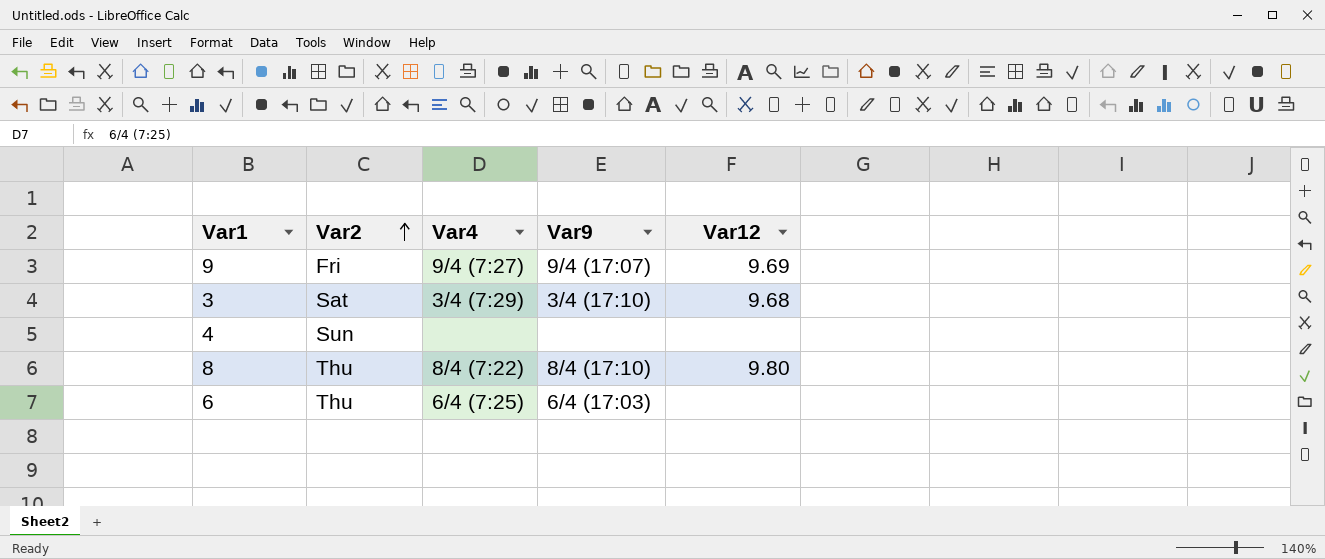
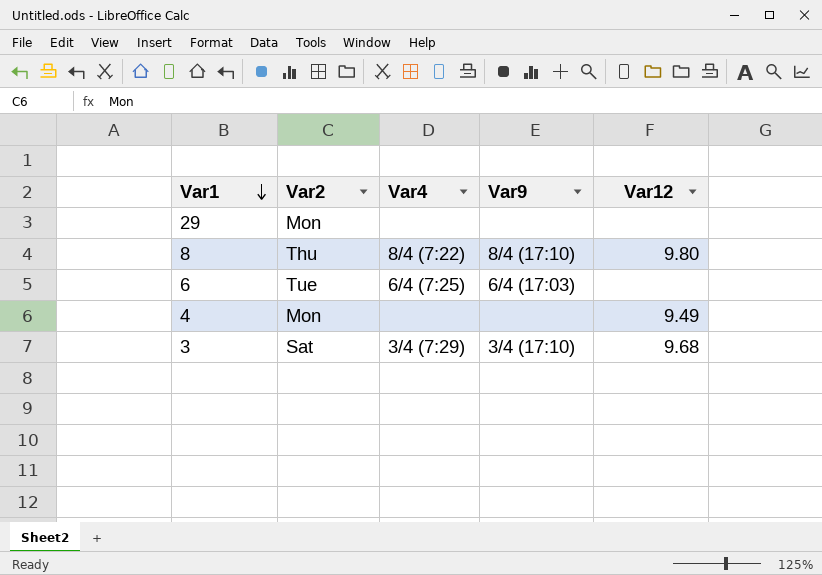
row order: Var2 ascending -> Var1 descending
row 9: Fri | 9/4 (7:27) | 9/4 (17:07) | 9.69 -> none
row 29: none -> Mon | none | none | none
6 | Var2: Thu -> Tue
4 | Var2: Sun -> Mon
4 | Var12: none -> 9.49

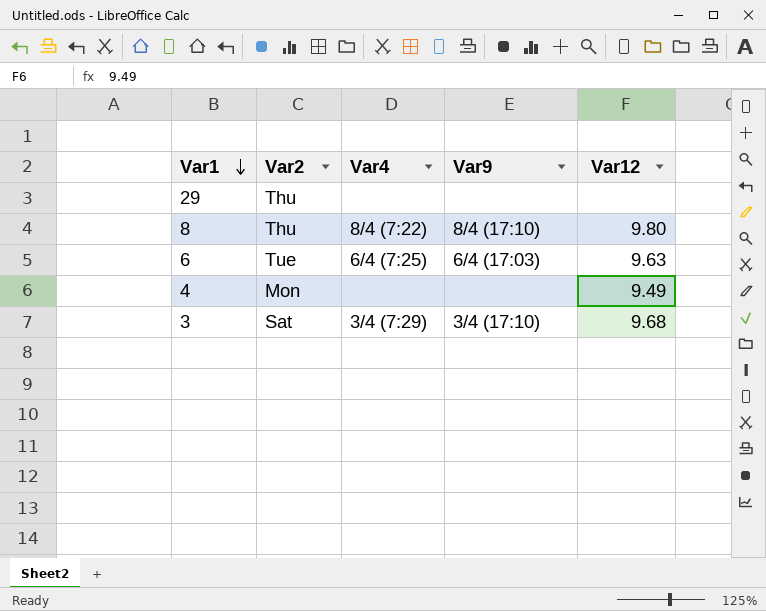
29 | Var2: Mon -> Thu
6 | Var12: none -> 9.63

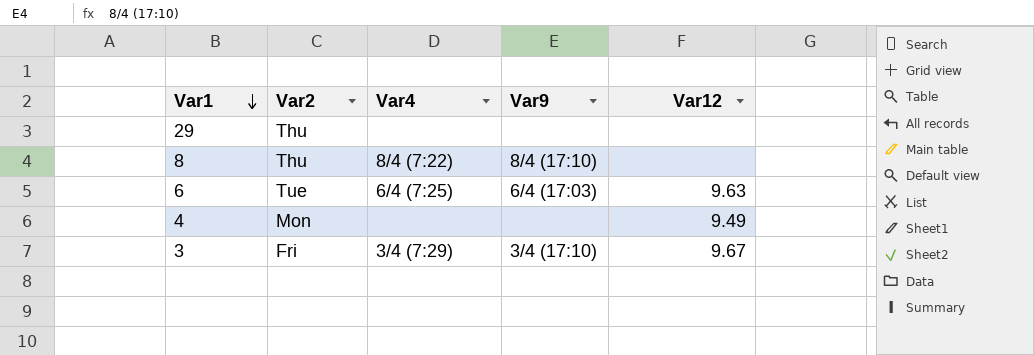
8 | Var12: 9.80 -> none
3 | Var2: Sat -> Fri
3 | Var12: 9.68 -> 9.67

